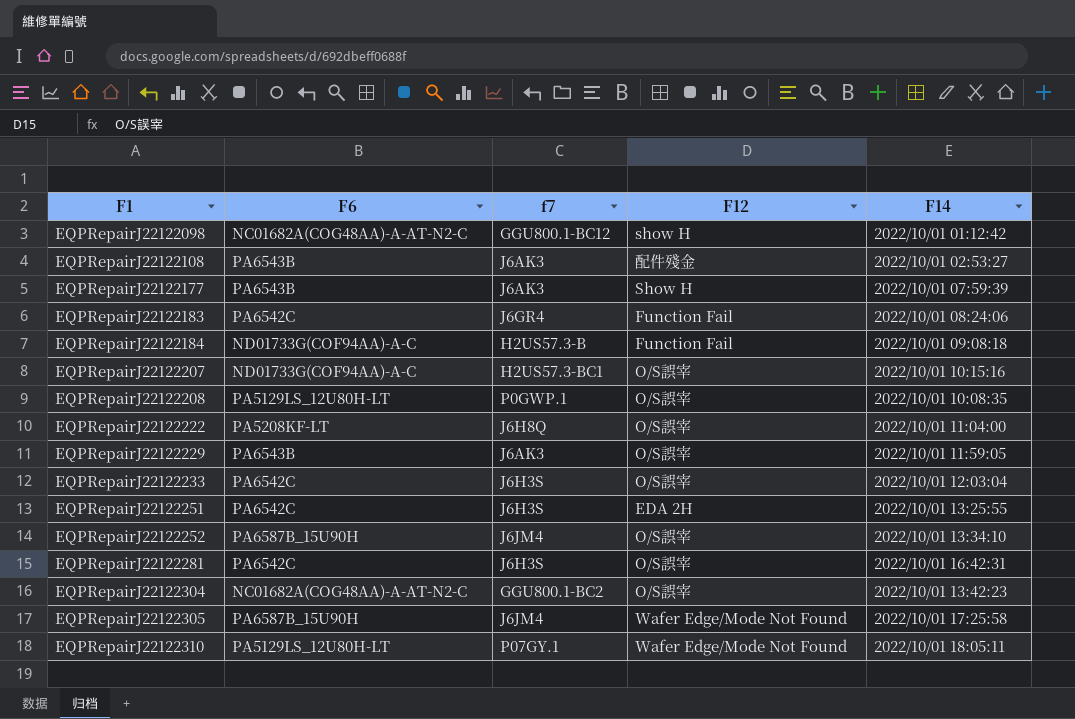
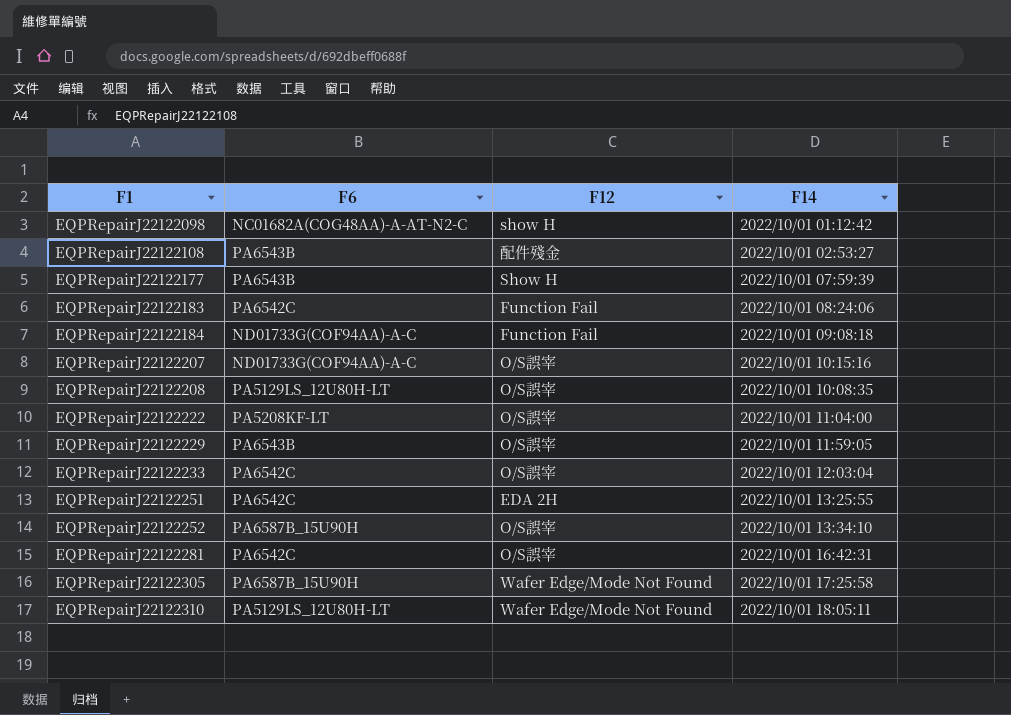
column f7 | position: 3 -> none
row EQPRepairJ22122304: NC01682A(COG48AA)-A-AT-N2-C | GGU800.1-BC2 | O/S誤宰 | 2022/10/01 13:42:23 -> none

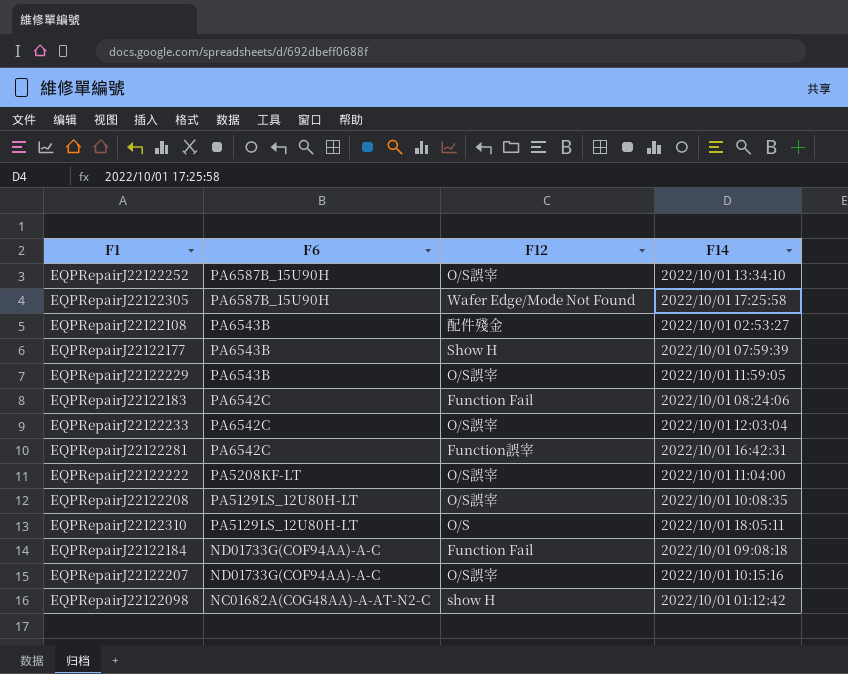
row order: F1 ascending -> F6 descending
row EQPRepairJ22122251: PA6542C | EDA 2H | 2022/10/01 13:25:55 -> none
EQPRepairJ22122281 | F12: O/S誤宰 -> Function誤宰
EQPRepairJ22122310 | F12: Wafer Edge/Mode Not Found -> O/S

